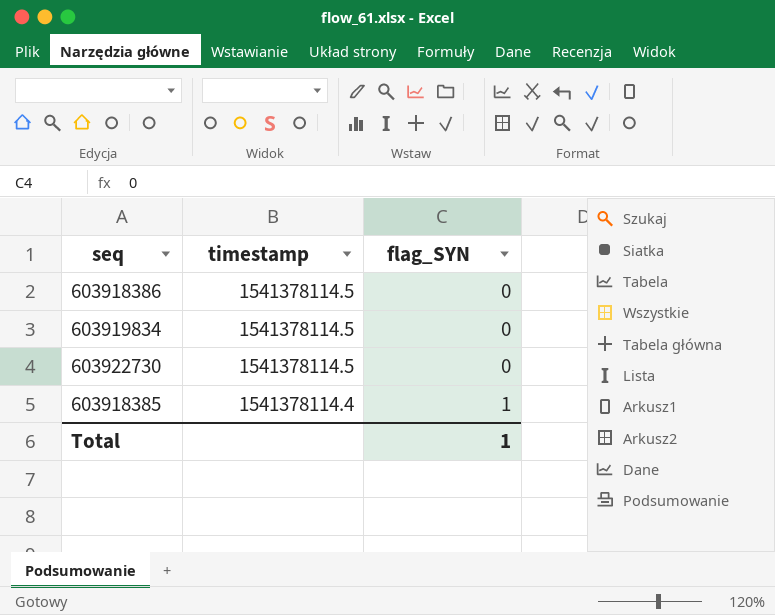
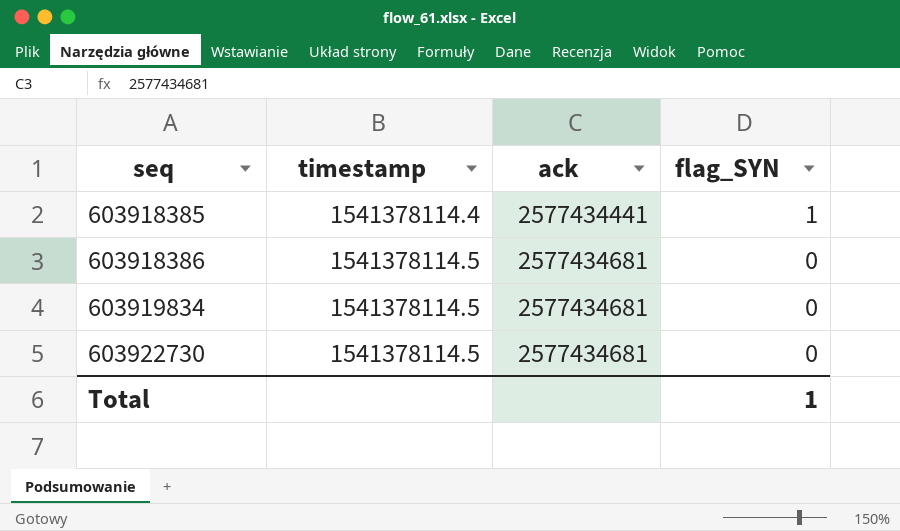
row order: timestamp descending -> seq ascending
column ack | position: none -> 3

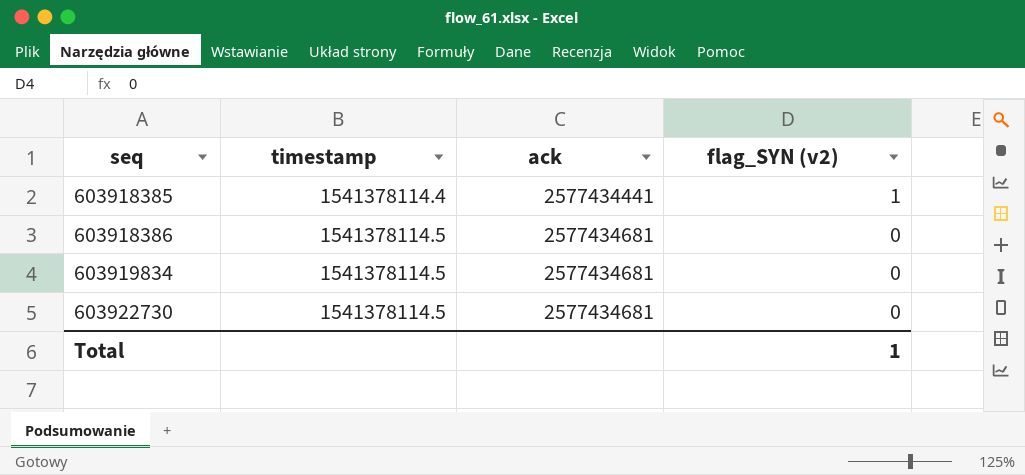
column name: flag_SYN -> flag_SYN (v2)

